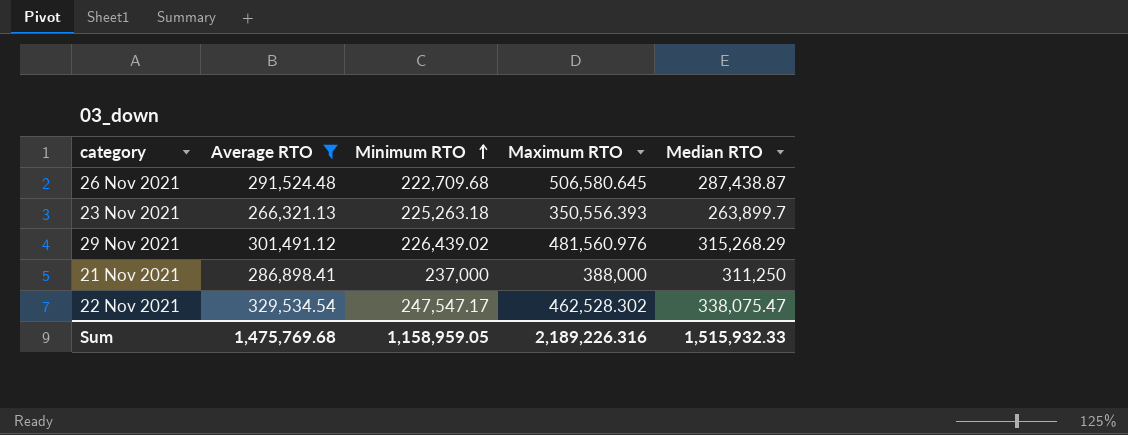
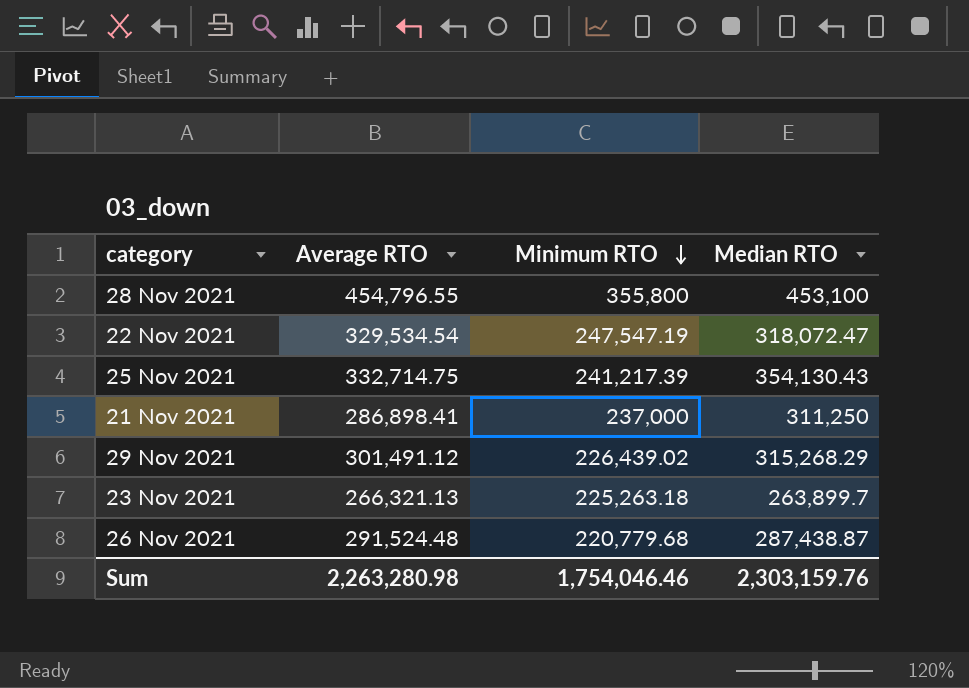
filter: Average RTO <= 329,534.54 -> none
row order: Minimum RTO ascending -> Minimum RTO descending
column Maximum RTO | position: 4 -> none
22 Nov 2021 | Minimum RTO: 247,547.17 -> 247,547.19
22 Nov 2021 | Median RTO: 338,075.47 -> 318,072.47
26 Nov 2021 | Minimum RTO: 222,709.68 -> 220,779.68
Sum | Average RTO: 1,475,769.68 -> 2,263,280.98
Sum | Minimum RTO: 1,158,959.05 -> 1,754,046.46
Sum | Median RTO: 1,515,932.33 -> 2,303,159.76

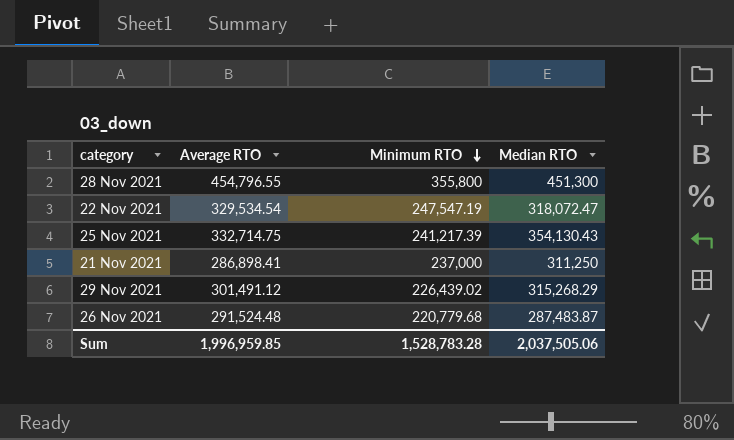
row 23 Nov 2021: 266,321.13 | 225,263.18 | 263,899.7 -> none
28 Nov 2021 | Median RTO: 453,100 -> 451,300
26 Nov 2021 | Median RTO: 287,438.87 -> 287,483.87
Sum | Average RTO: 2,263,280.98 -> 1,996,959.85
Sum | Minimum RTO: 1,754,046.46 -> 1,528,783.28
Sum | Median RTO: 2,303,159.76 -> 2,037,505.06

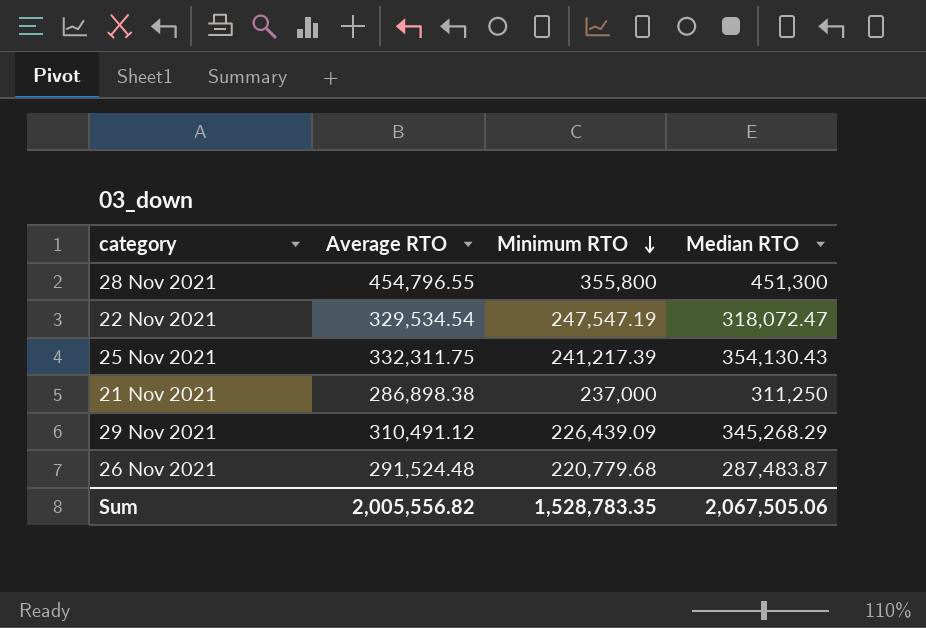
25 Nov 2021 | Average RTO: 332,714.75 -> 332,311.75
21 Nov 2021 | Average RTO: 286,898.41 -> 286,898.38
29 Nov 2021 | Average RTO: 301,491.12 -> 310,491.12
29 Nov 2021 | Minimum RTO: 226,439.02 -> 226,439.09
29 Nov 2021 | Median RTO: 315,268.29 -> 345,268.29
Sum | Average RTO: 1,996,959.85 -> 2,005,556.82
Sum | Minimum RTO: 1,528,783.28 -> 1,528,783.35
Sum | Median RTO: 2,037,505.06 -> 2,067,505.06

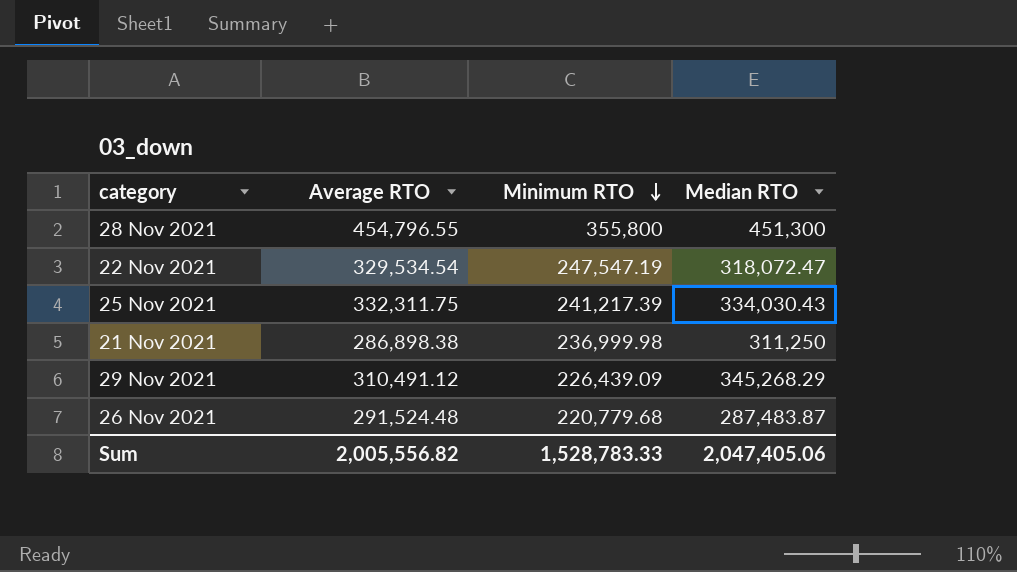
25 Nov 2021 | Median RTO: 354,130.43 -> 334,030.43
21 Nov 2021 | Minimum RTO: 237,000 -> 236,999.98
Sum | Minimum RTO: 1,528,783.35 -> 1,528,783.33
Sum | Median RTO: 2,067,505.06 -> 2,047,405.06

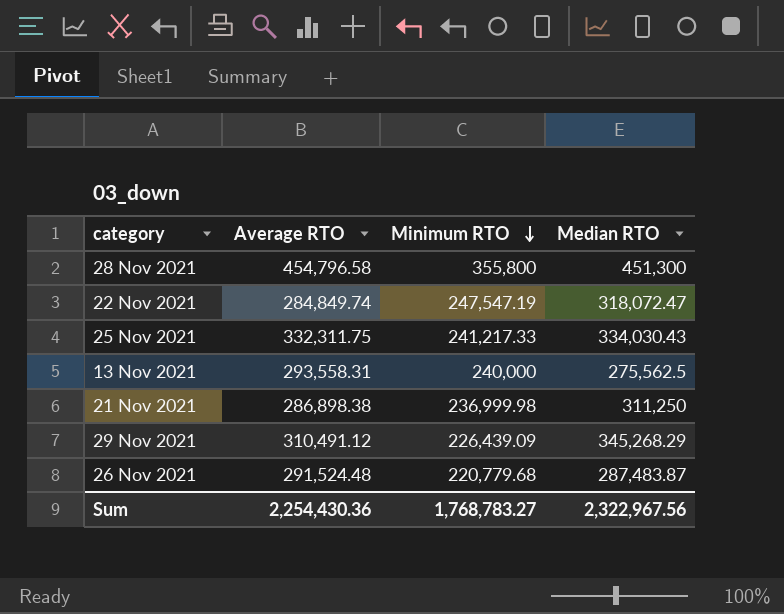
28 Nov 2021 | Average RTO: 454,796.55 -> 454,796.58
22 Nov 2021 | Average RTO: 329,534.54 -> 284,849.74
25 Nov 2021 | Minimum RTO: 241,217.39 -> 241,217.33
row 13 Nov 2021: none -> 293,558.31 | 240,000 | 275,562.5
Sum | Average RTO: 2,005,556.82 -> 2,254,430.36
Sum | Minimum RTO: 1,528,783.33 -> 1,768,783.27
Sum | Median RTO: 2,047,405.06 -> 2,322,967.56

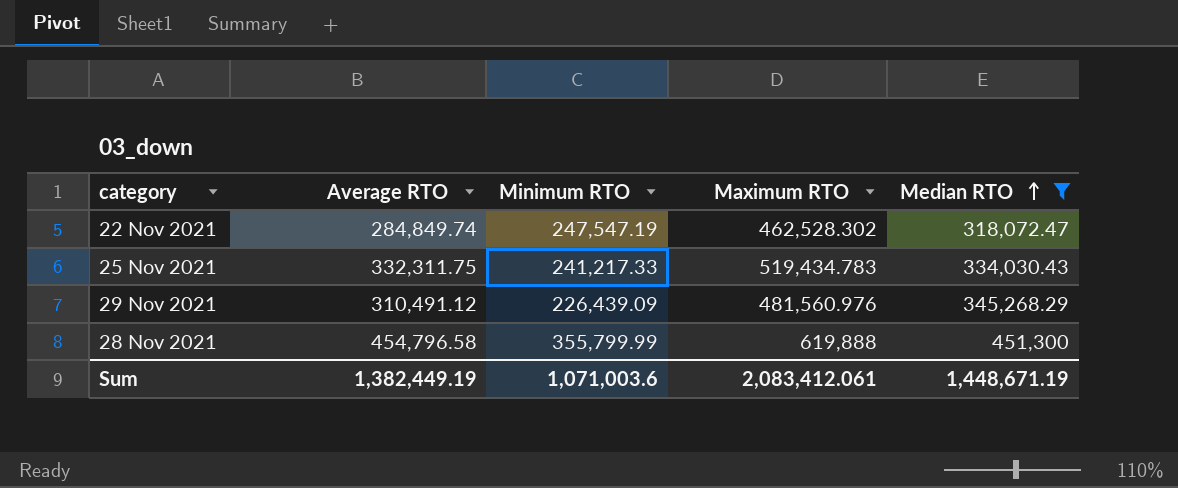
filter: none -> Median RTO >= 318,072.47
row order: Minimum RTO descending -> Median RTO ascending
column Maximum RTO | position: none -> 4
28 Nov 2021 | Minimum RTO: 355,800 -> 355,799.99
Sum | Average RTO: 2,254,430.36 -> 1,382,449.19
Sum | Minimum RTO: 1,768,783.27 -> 1,071,003.6
Sum | Median RTO: 2,322,967.56 -> 1,448,671.19

